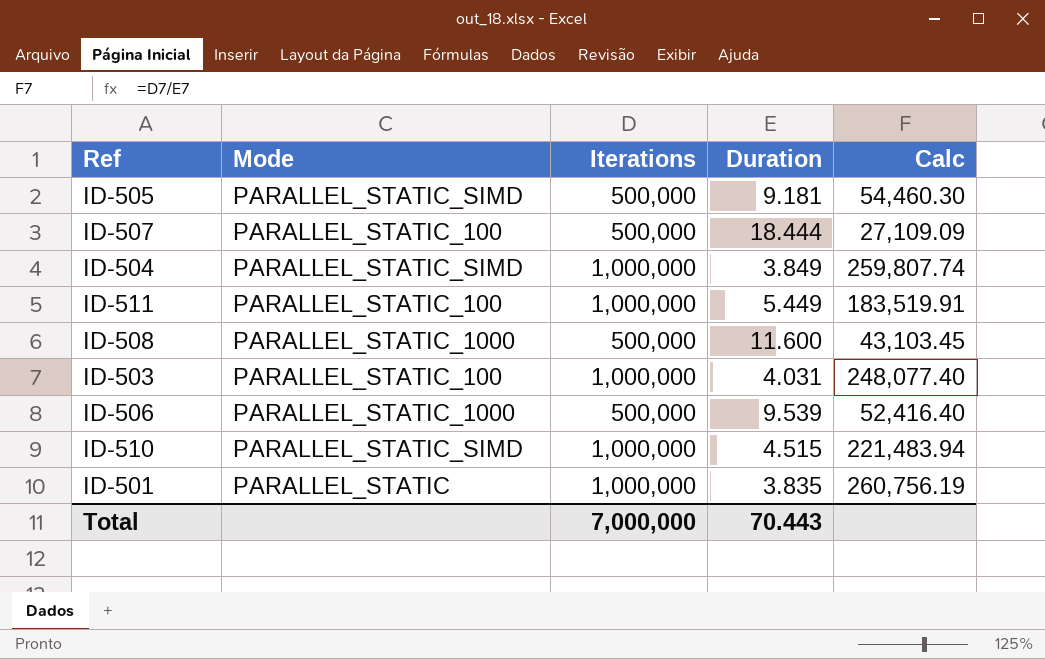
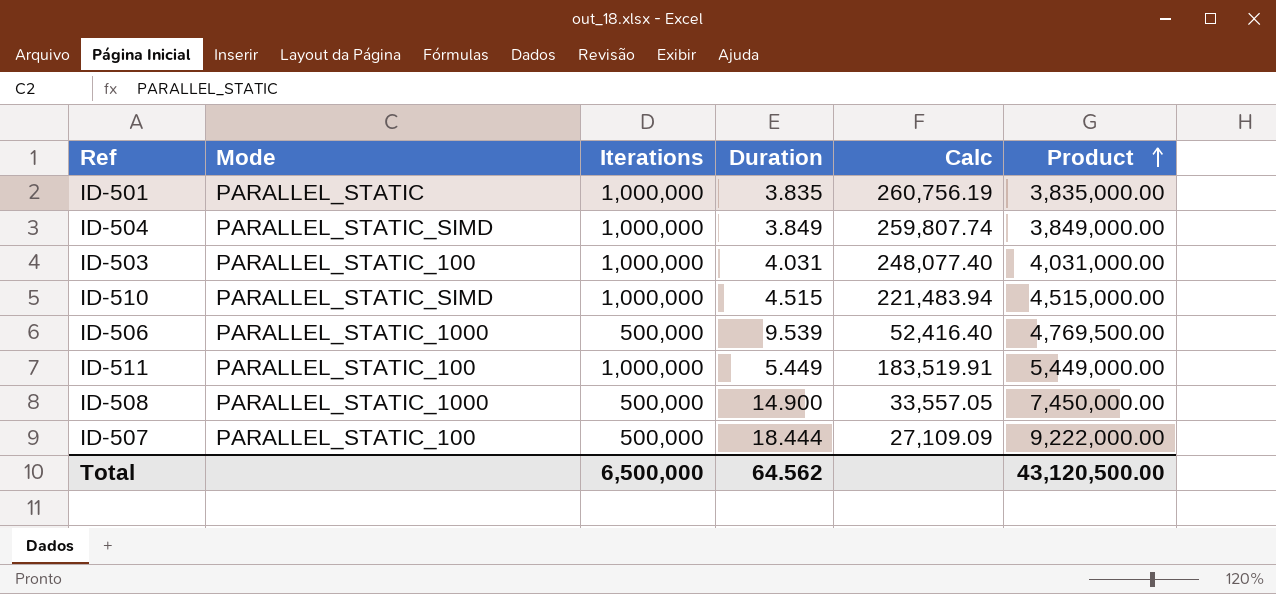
row order: none -> Product ascending
column Product | formula: none -> [Iterations] * [Duration]
row ID-505: PARALLEL_STATIC_SIMD | 500,000 | 9.181 | 54,460.30 -> none
ID-508 | Duration: 11.600 -> 14.900
ID-508 | Calc: 43,103.45 -> 33,557.05
Total | Iterations: 7,000,000 -> 6,500,000
Total | Duration: 70.443 -> 64.562

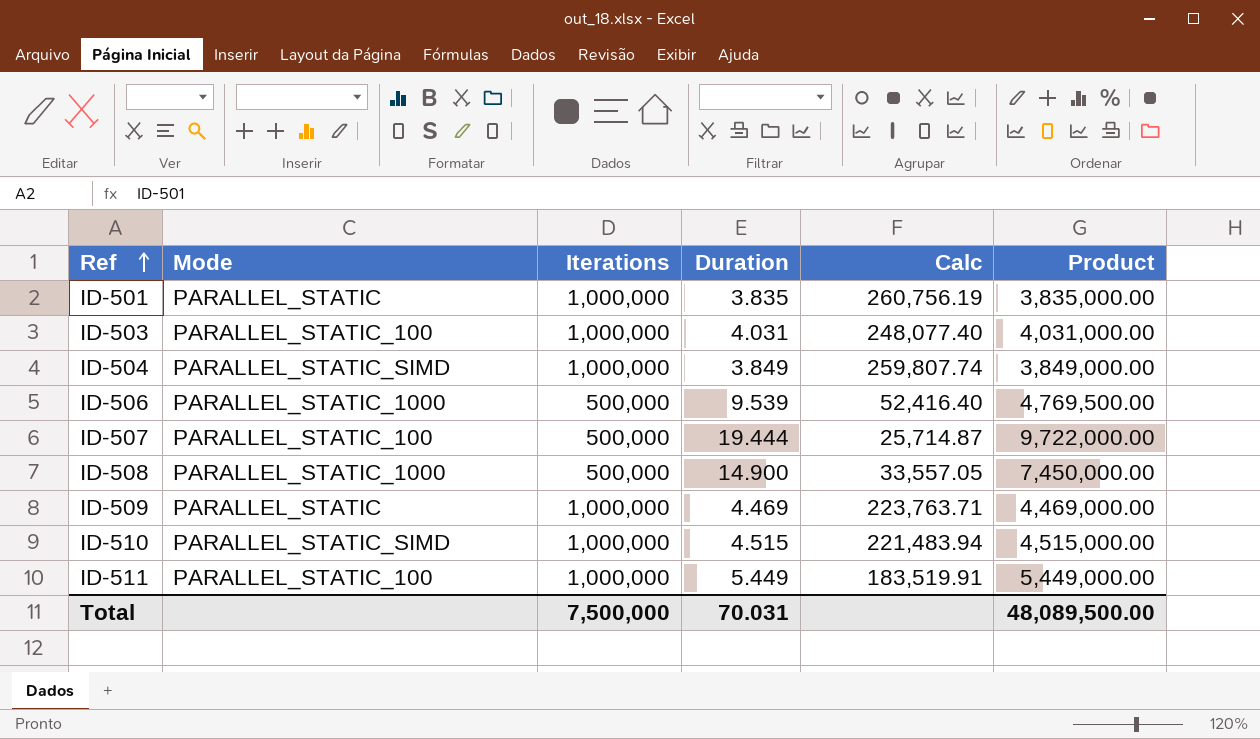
row order: Product ascending -> Ref ascending
ID-507 | Duration: 18.444 -> 19.444
ID-507 | Calc: 27,109.09 -> 25,714.87
ID-507 | Product: 9,222,000.00 -> 9,722,000.00
row ID-509: none -> PARALLEL_STATIC | 1,000,000 | 4.469 | 223,763.71 | 4,469,000.00
Total | Iterations: 6,500,000 -> 7,500,000
Total | Duration: 64.562 -> 70.031
Total | Product: 43,120,500.00 -> 48,089,500.00

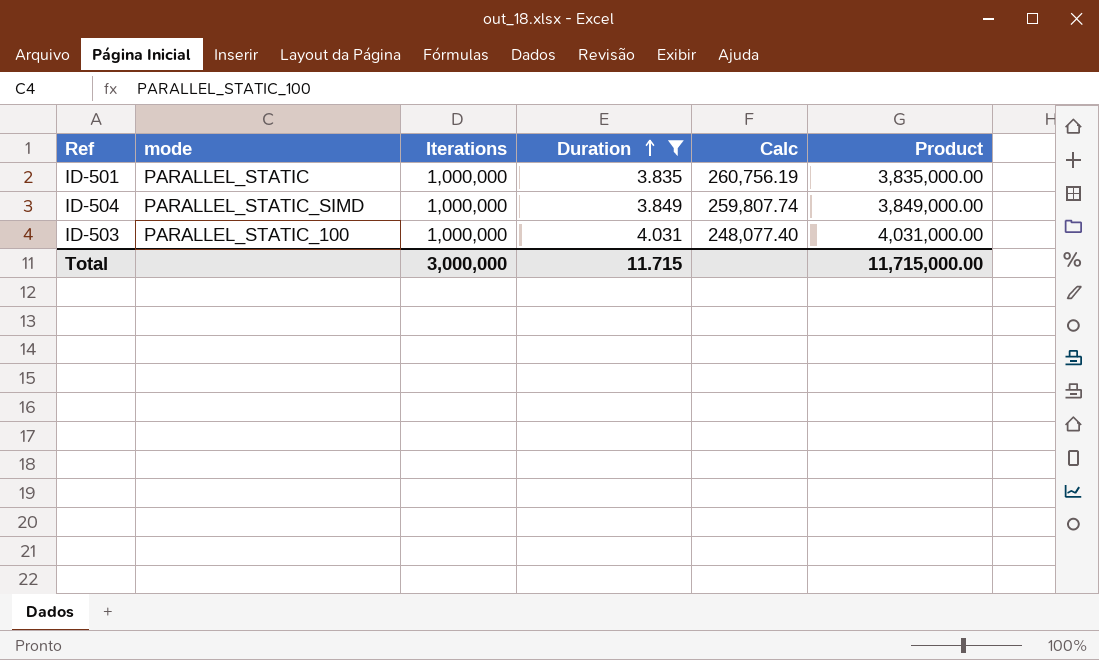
filter: none -> Duration <= 4.031
row order: Ref ascending -> Duration ascending
column name: Mode -> mode
Total | Iterations: 7,500,000 -> 3,000,000
Total | Duration: 70.031 -> 11.715
Total | Product: 48,089,500.00 -> 11,715,000.00

